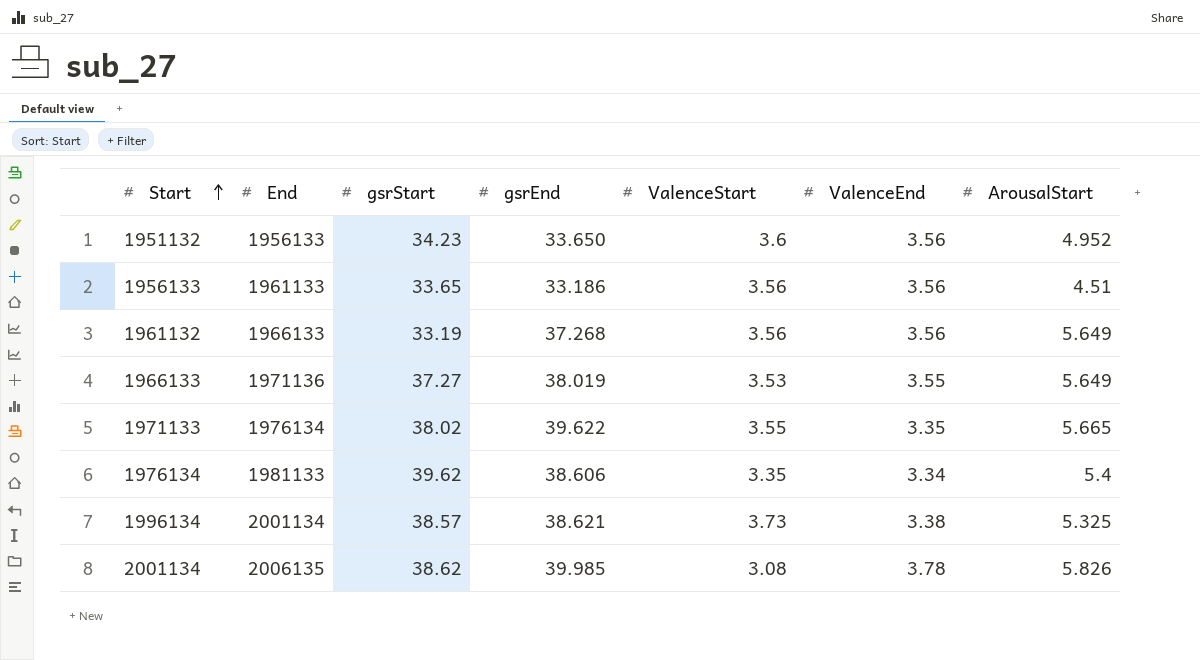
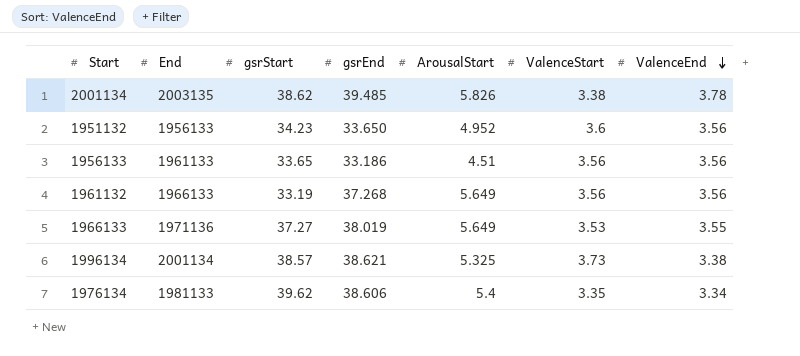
row order: Start ascending -> ValenceEnd descending
column ArousalStart | position: 7 -> 5
row 1971133: 1976134 | 38.02 | 39.622 | 3.55 | 3.35 | 5.665 -> none
2001134 | End: 2006135 -> 2003135
2001134 | gsrEnd: 39.985 -> 39.485
2001134 | ValenceStart: 3.08 -> 3.38

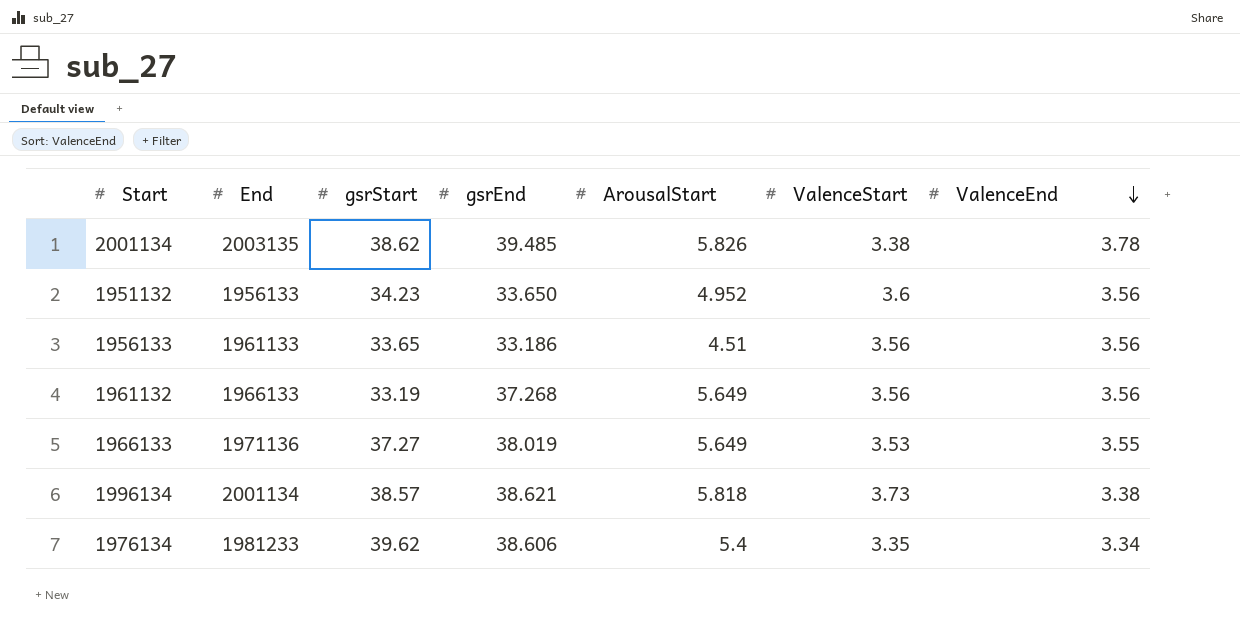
1996134 | ArousalStart: 5.325 -> 5.818
1976134 | End: 1981133 -> 1981233

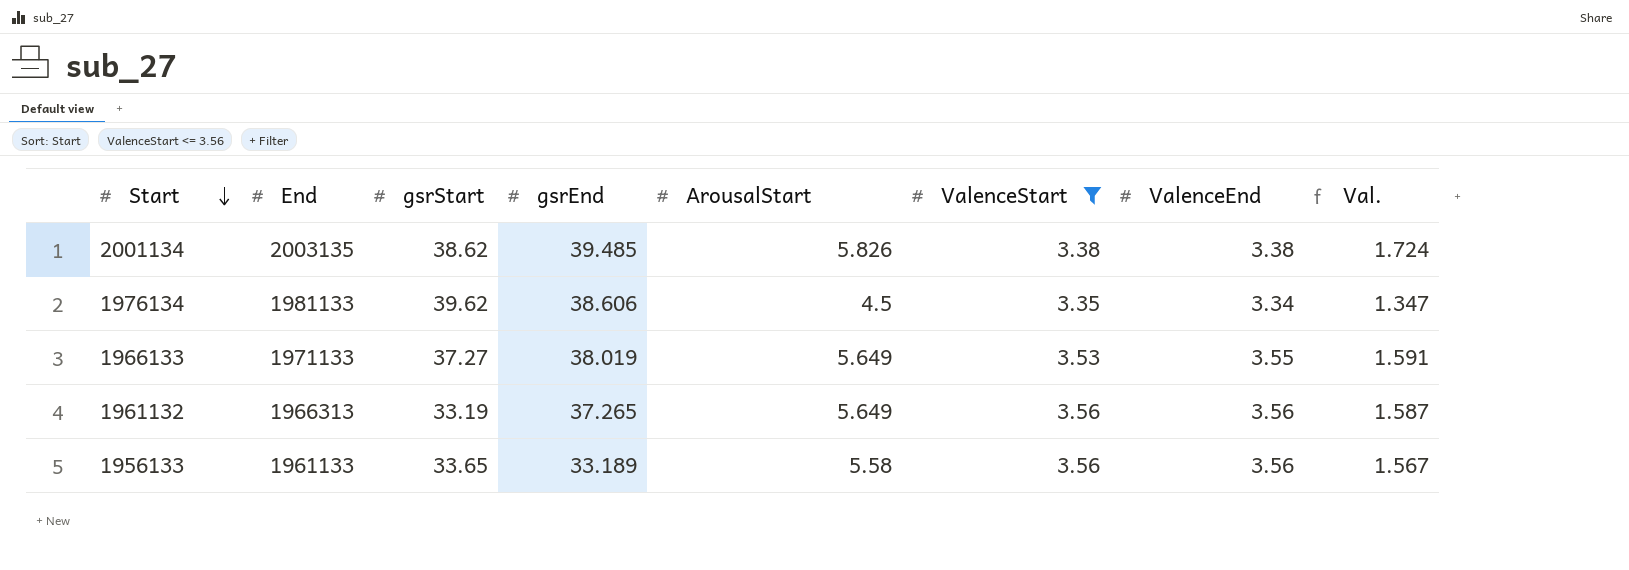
filter: none -> ValenceStart <= 3.56
row order: ValenceEnd descending -> Start descending
column Val. | formula: none -> [ArousalStart] / [ValenceEnd]
2001134 | ValenceEnd: 3.78 -> 3.38
1976134 | End: 1981233 -> 1981133
1976134 | ArousalStart: 5.4 -> 4.5
1966133 | End: 1971136 -> 1971133
1961132 | End: 1966133 -> 1966313
1961132 | gsrEnd: 37.268 -> 37.265
1956133 | gsrEnd: 33.186 -> 33.189
1956133 | ArousalStart: 4.51 -> 5.58

